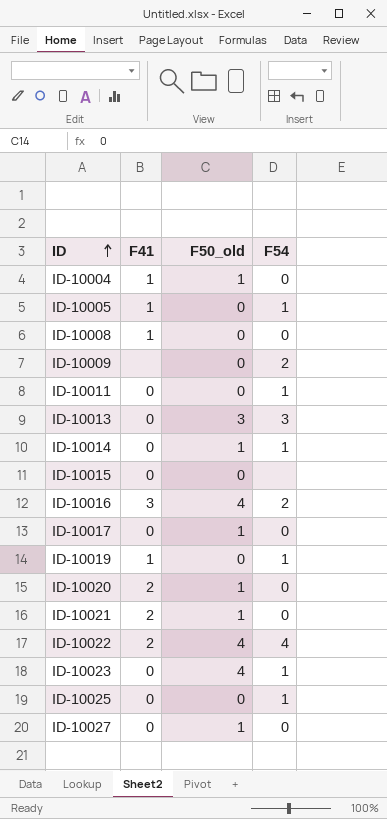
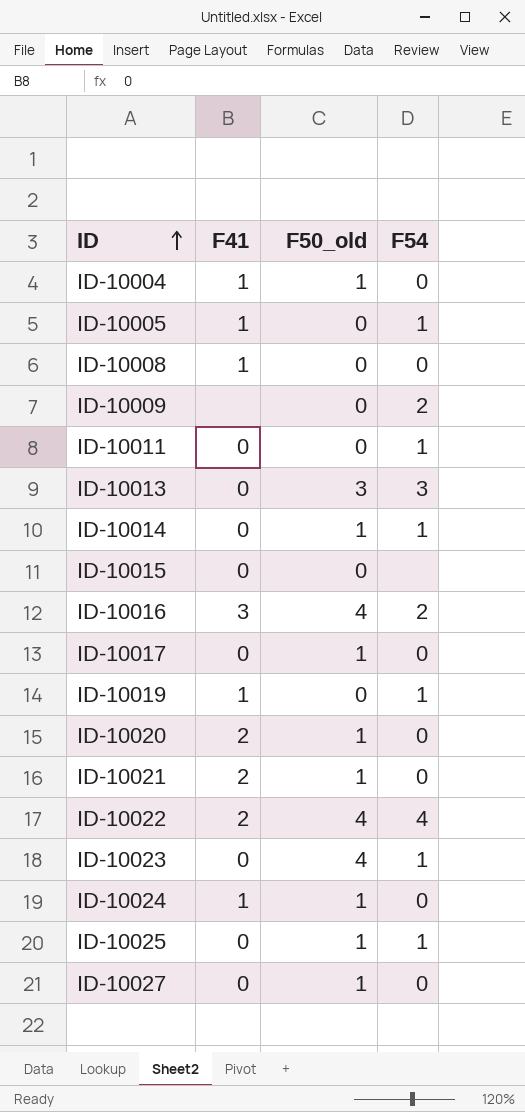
row ID-10024: none -> 1 | 1 | 0
ID-10025 | F50_old: 0 -> 1

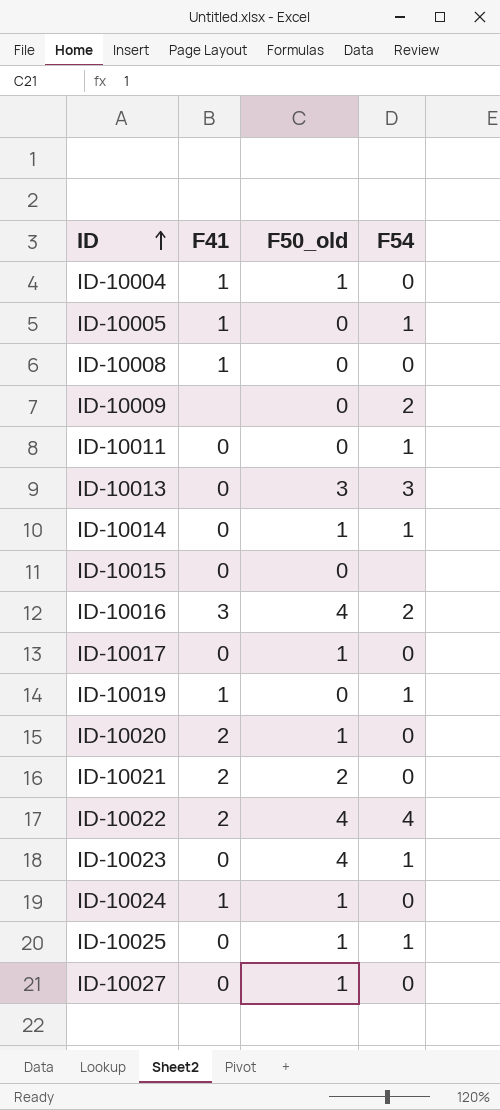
ID-10021 | F50_old: 1 -> 2

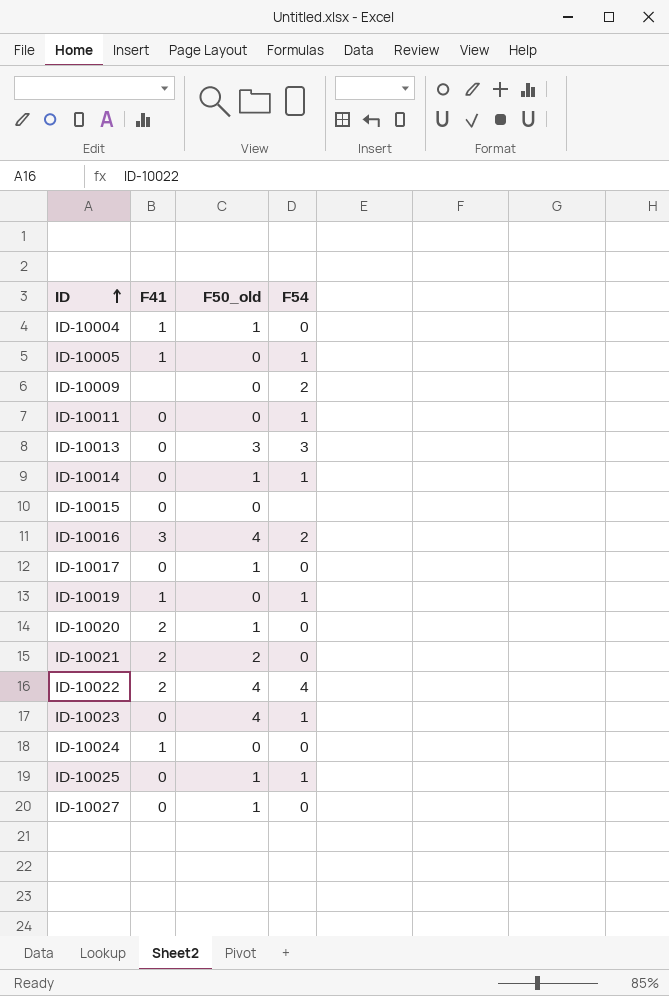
row ID-10008: 1 | 0 | 0 -> none
ID-10024 | F50_old: 1 -> 0

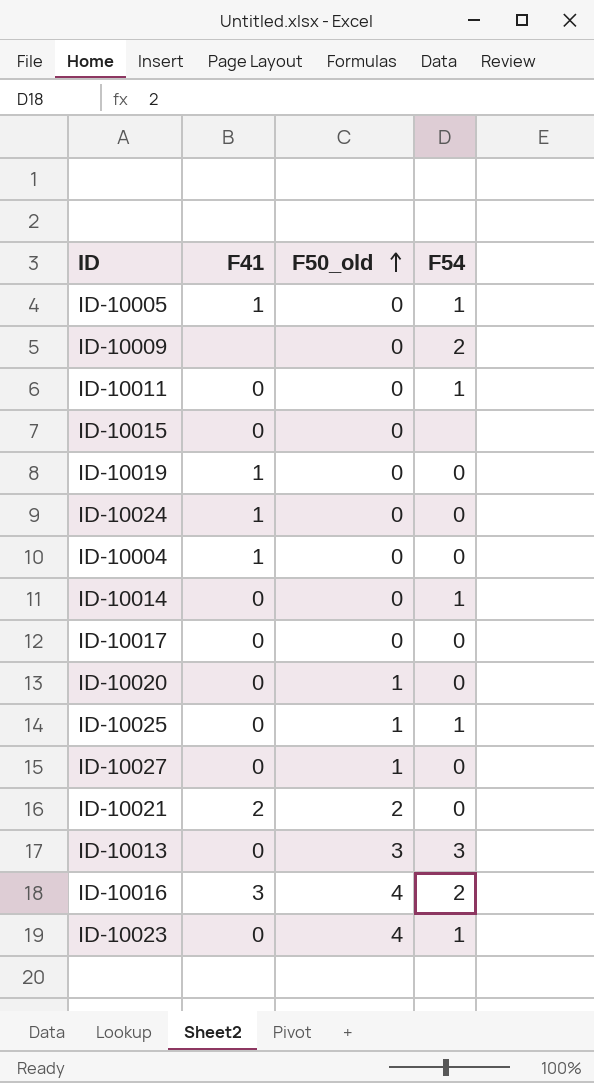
row order: ID ascending -> F50_old ascending
row ID-10022: 2 | 4 | 4 -> none
ID-10019 | F54: 1 -> 0
ID-10004 | F50_old: 1 -> 0
ID-10014 | F50_old: 1 -> 0
ID-10017 | F50_old: 1 -> 0
ID-10020 | F41: 2 -> 0

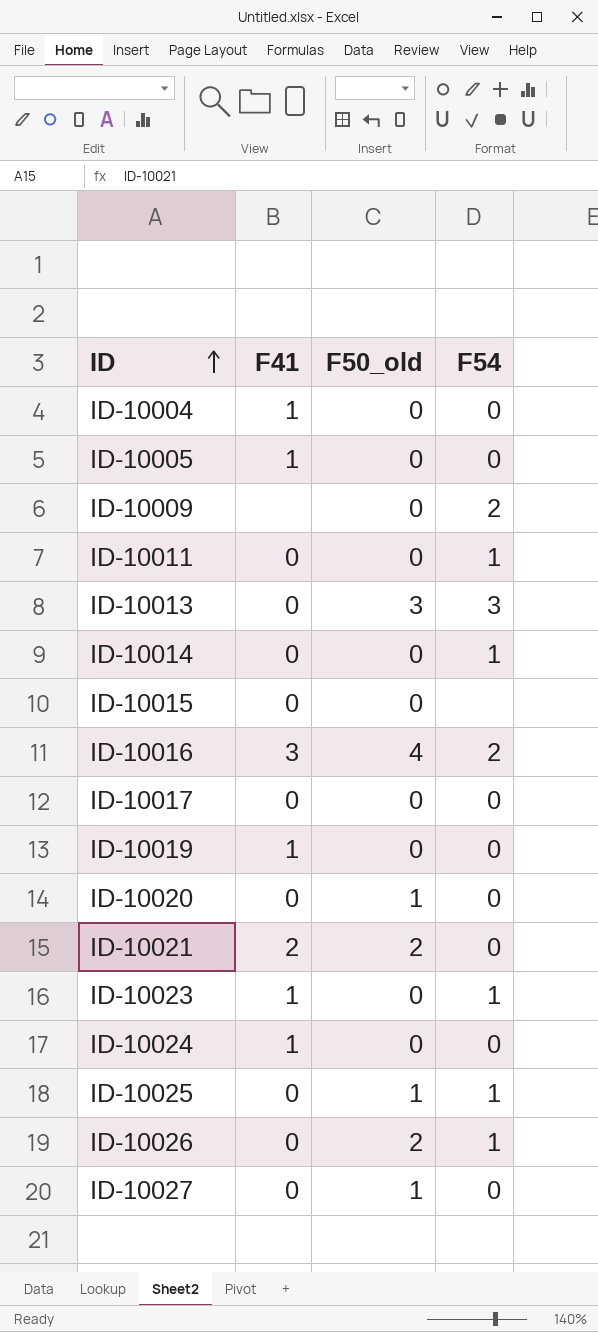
row order: F50_old ascending -> ID ascending
ID-10005 | F54: 1 -> 0
ID-10023 | F41: 0 -> 1
ID-10023 | F50_old: 4 -> 0
row ID-10026: none -> 0 | 2 | 1

